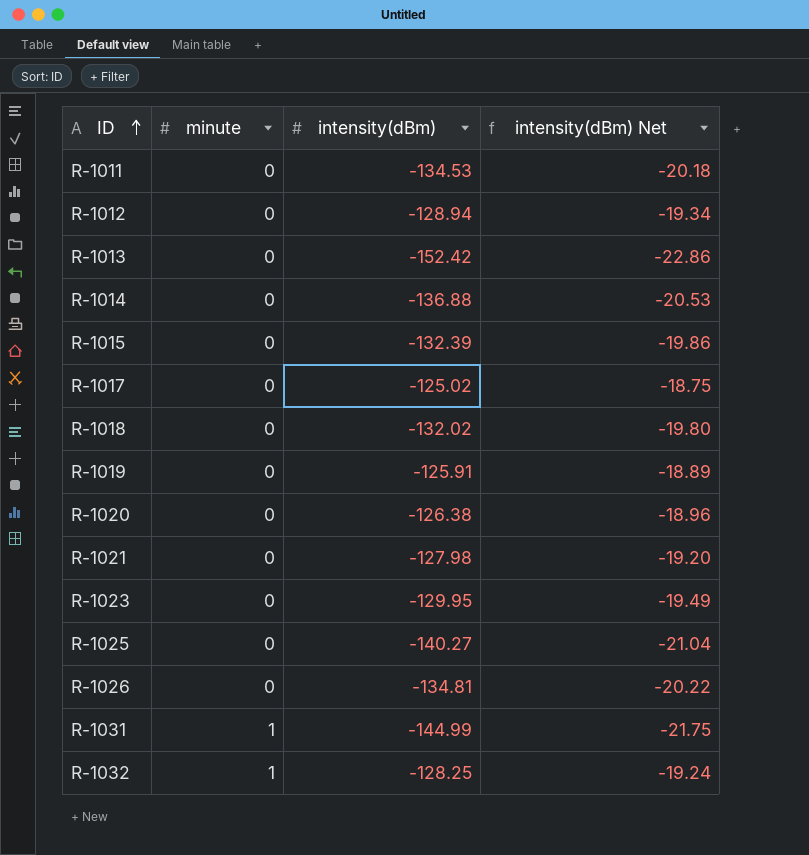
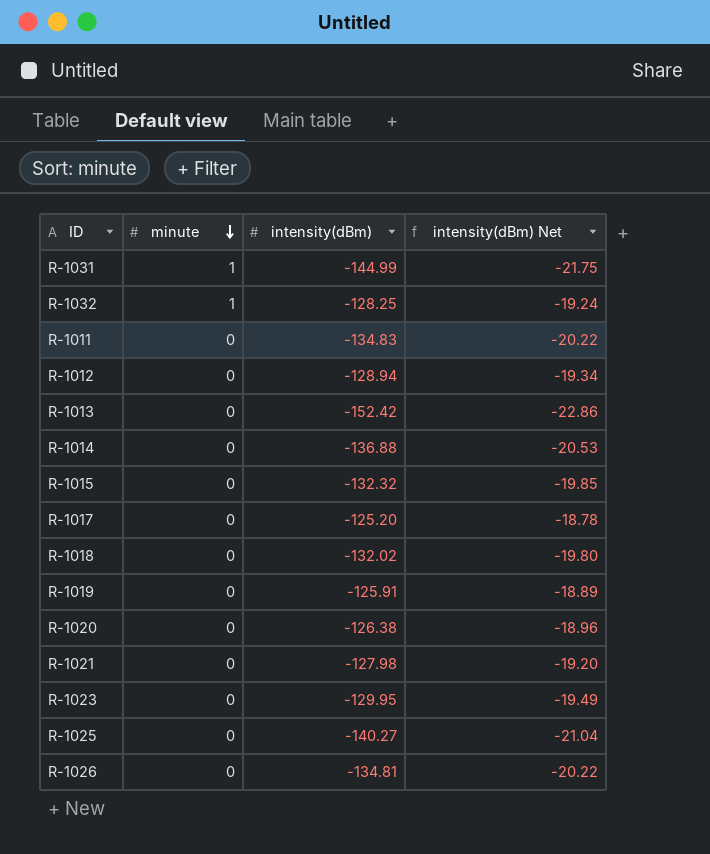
row order: ID ascending -> minute descending
R-1011 | intensity(dBm): -134.53 -> -134.83
R-1011 | intensity(dBm) Net: -20.18 -> -20.22
R-1015 | intensity(dBm): -132.39 -> -132.32
R-1015 | intensity(dBm) Net: -19.86 -> -19.85
R-1017 | intensity(dBm): -125.02 -> -125.20
R-1017 | intensity(dBm) Net: -18.75 -> -18.78

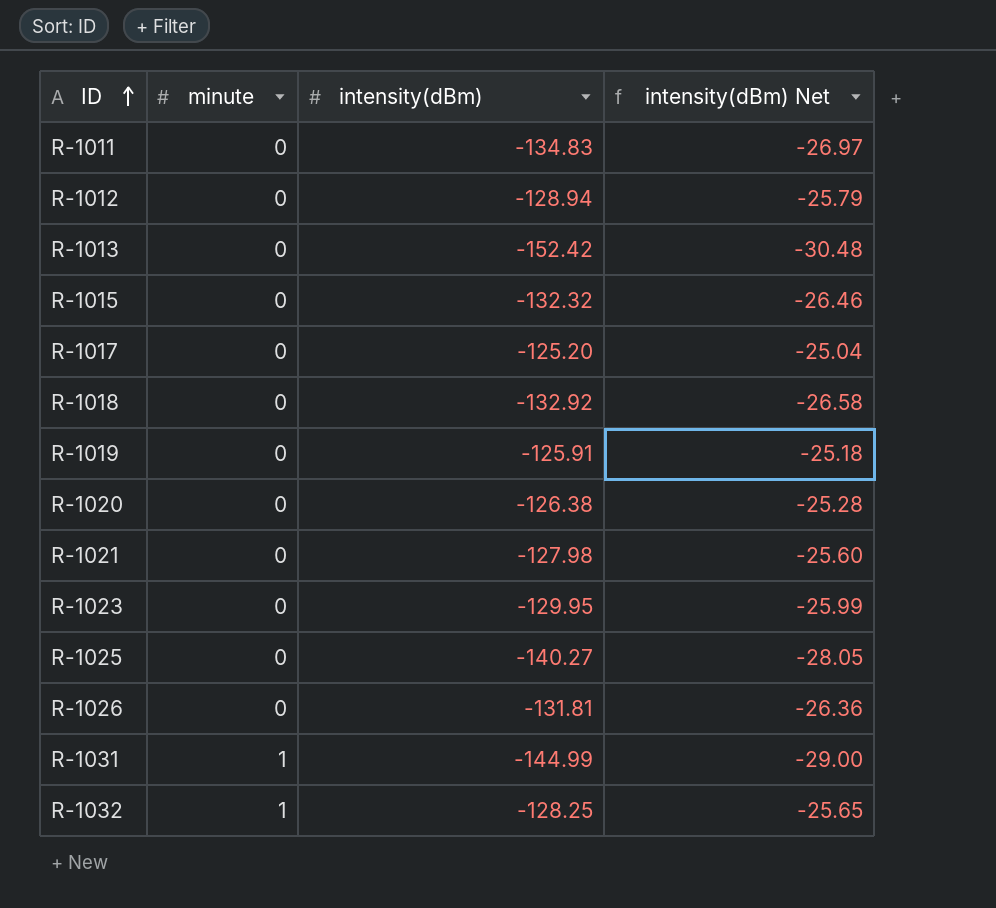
row order: minute descending -> ID ascending
column intensity(dBm) Net | formula: [intensity(dBm)] * 0.15 -> [intensity(dBm)] * 0.2
row R-1014: 0 | -136.88 | -20.53 -> none
R-1018 | intensity(dBm): -132.02 -> -132.92
R-1026 | intensity(dBm): -134.81 -> -131.81

